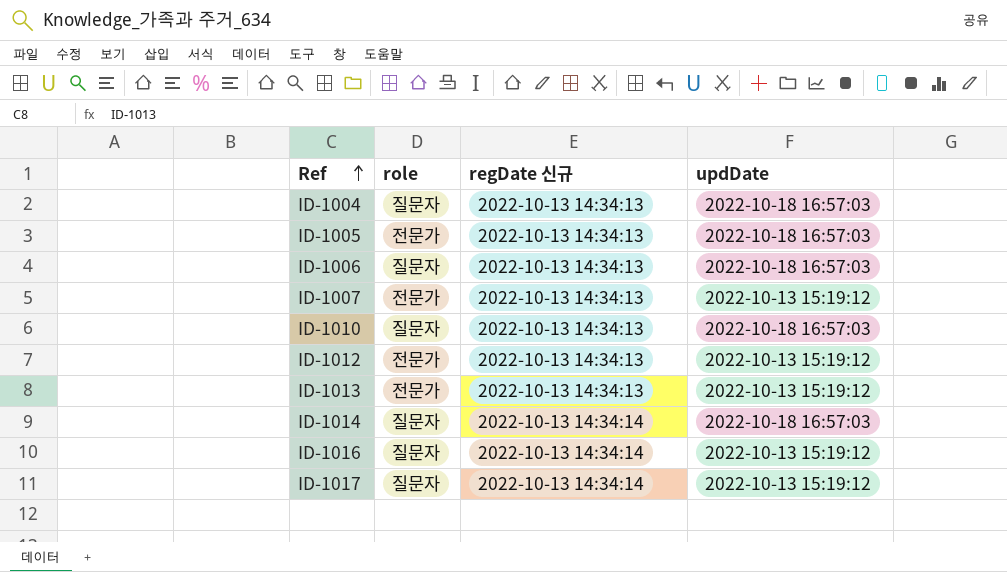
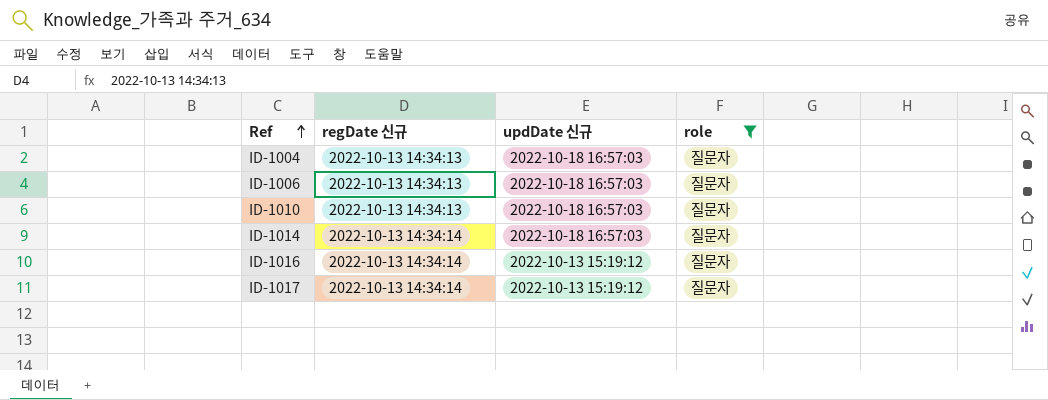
filter: none -> role = 질문자
column name: updDate -> updDate 신규
column role | position: 2 -> 4

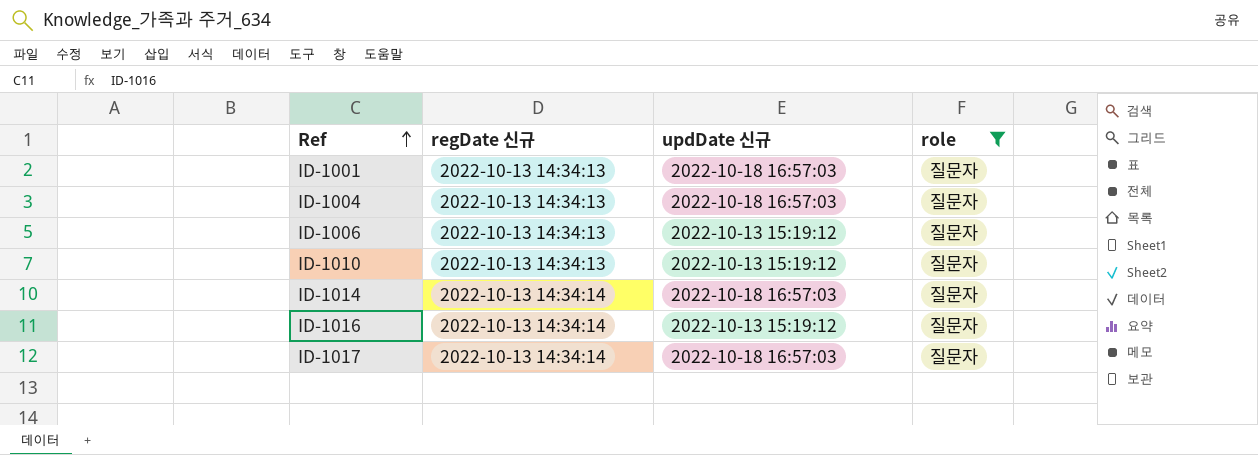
row ID-1001: none -> 2022-10-13 14:34:13 | 2022-10-18 16:57:03 | 질문자
ID-1006 | updDate 신규: 2022-10-18 16:57:03 -> 2022-10-13 15:19:12
ID-1010 | updDate 신규: 2022-10-18 16:57:03 -> 2022-10-13 15:19:12
ID-1017 | updDate 신규: 2022-10-13 15:19:12 -> 2022-10-18 16:57:03

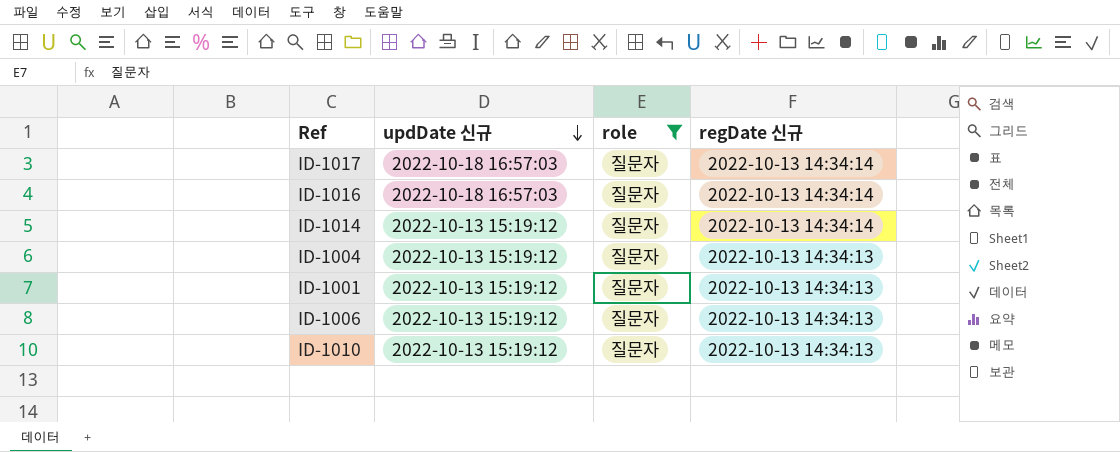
row order: Ref ascending -> updDate 신규 descending
column regDate 신규 | position: 2 -> 4
ID-1016 | updDate 신규: 2022-10-13 15:19:12 -> 2022-10-18 16:57:03
ID-1014 | updDate 신규: 2022-10-18 16:57:03 -> 2022-10-13 15:19:12
ID-1004 | updDate 신규: 2022-10-18 16:57:03 -> 2022-10-13 15:19:12
ID-1001 | updDate 신규: 2022-10-18 16:57:03 -> 2022-10-13 15:19:12

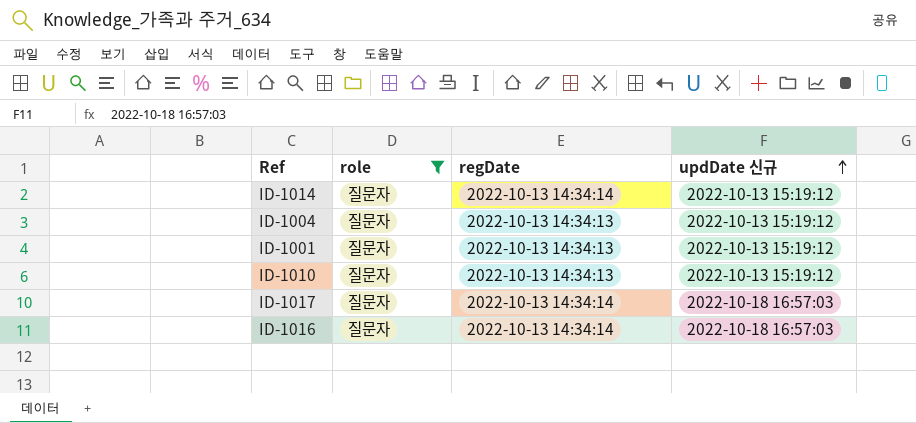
row order: updDate 신규 descending -> updDate 신규 ascending
column name: regDate 신규 -> regDate
column updDate 신규 | position: 2 -> 4
row ID-1006: 2022-10-13 15:19:12 | 질문자 | 2022-10-13 14:34:13 -> none

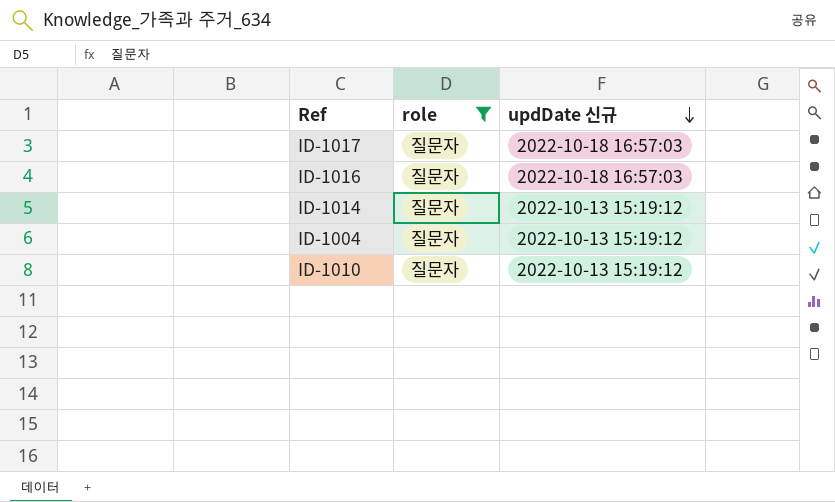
row order: updDate 신규 ascending -> updDate 신규 descending
column regDate | position: 3 -> none
row ID-1001: 질문자 | 2022-10-13 14:34:13 | 2022-10-13 15:19:12 -> none

